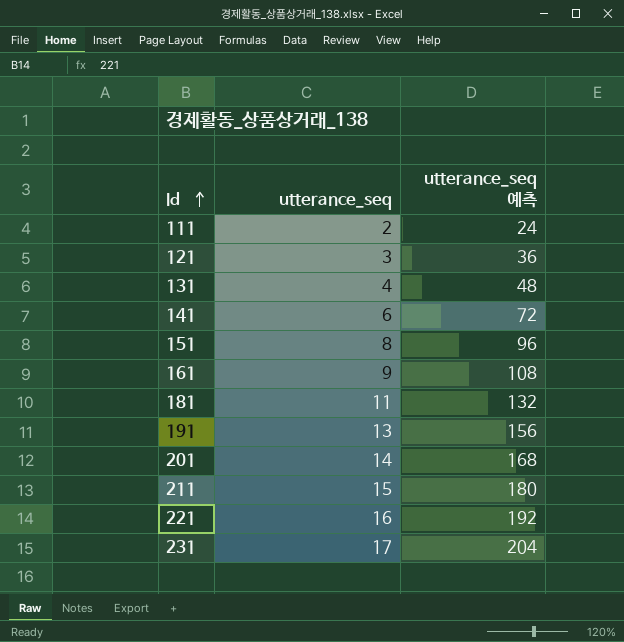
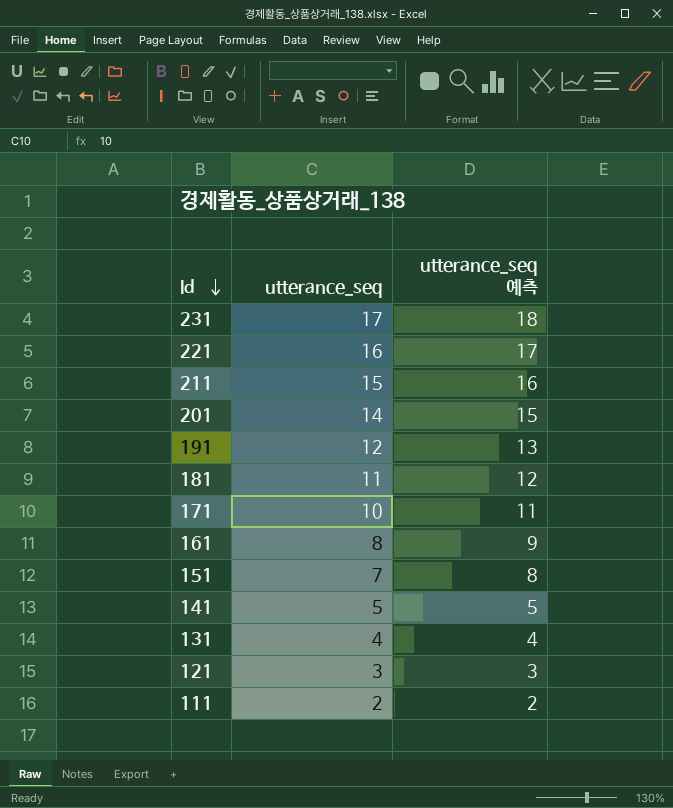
row order: Id ascending -> Id descending
column utterance_seq 예측 | formula: [utterance_seq] * 12 -> [utterance_seq] * 1.08
191 | utterance_seq: 13 -> 12
row 171: none -> 10 | 11
161 | utterance_seq: 9 -> 8
151 | utterance_seq: 8 -> 7
141 | utterance_seq: 6 -> 5

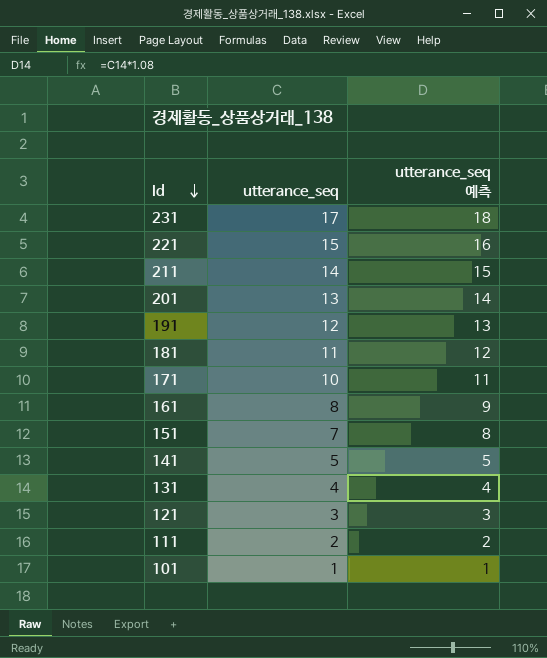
221 | utterance_seq: 16 -> 15
221 | utterance_seq 예측: 17 -> 16
211 | utterance_seq: 15 -> 14
211 | utterance_seq 예측: 16 -> 15
201 | utterance_seq: 14 -> 13
201 | utterance_seq 예측: 15 -> 14
row 101: none -> 1 | 1

